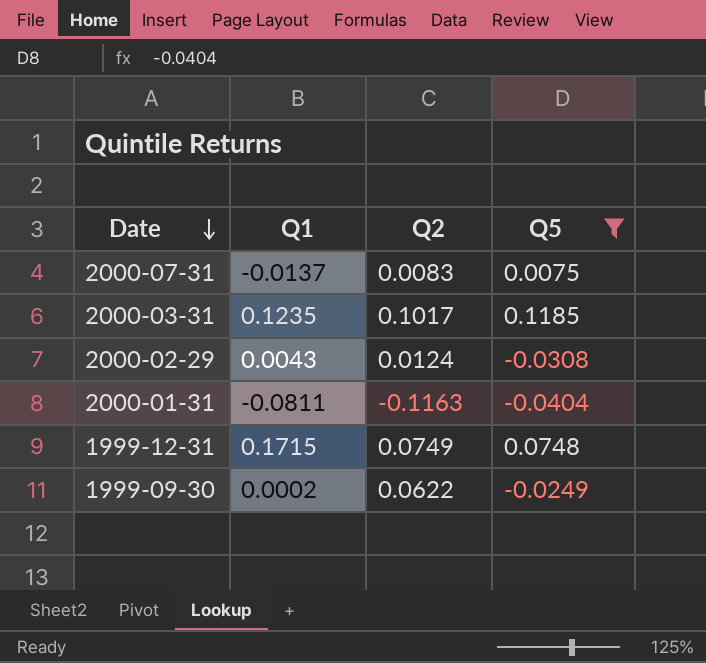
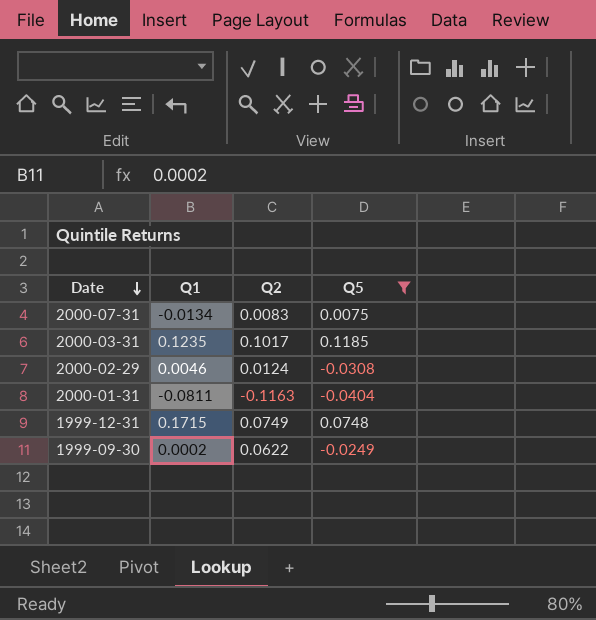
2000-07-31 | Q1: -0.0137 -> -0.0134
2000-02-29 | Q1: 0.0043 -> 0.0046

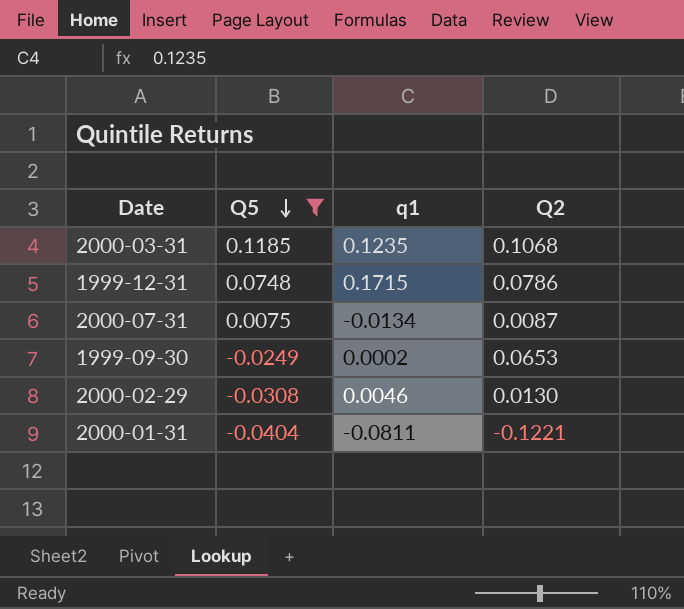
row order: Date descending -> Q5 descending
column Q5 | position: 4 -> 2
column name: Q1 -> q1
2000-03-31 | Q2: 0.1017 -> 0.1068
1999-12-31 | Q2: 0.0749 -> 0.0786
2000-07-31 | Q2: 0.0083 -> 0.0087
1999-09-30 | Q2: 0.0622 -> 0.0653
2000-02-29 | Q2: 0.0124 -> 0.0130
2000-01-31 | Q2: -0.1163 -> -0.1221

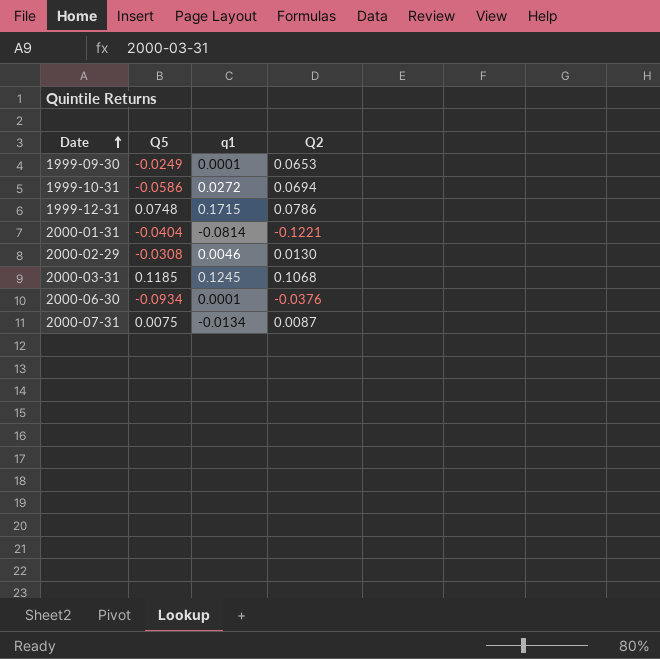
filter: Q5 >= -0.0404 -> none
row order: Q5 descending -> Date ascending
1999-09-30 | q1: 0.0002 -> 0.0001
2000-01-31 | q1: -0.0811 -> -0.0814
2000-03-31 | q1: 0.1235 -> 0.1245

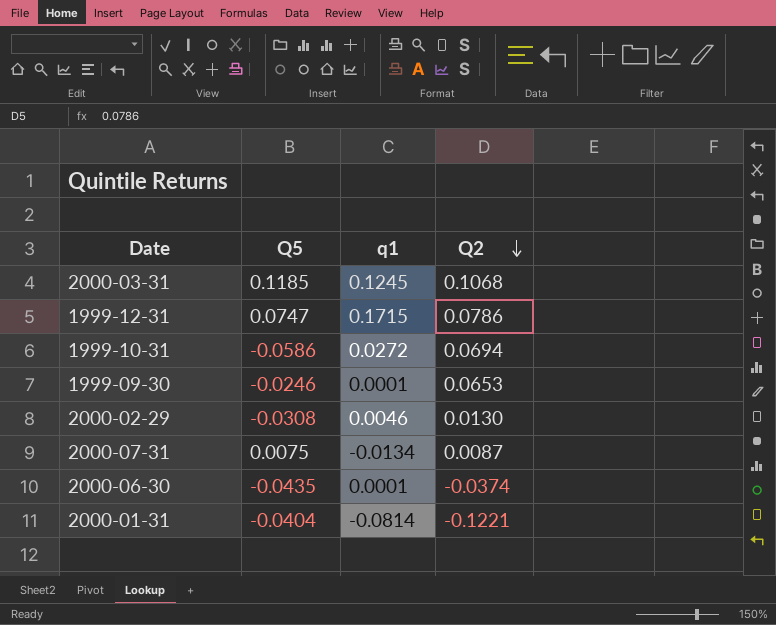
row order: Date ascending -> Q2 descending
1999-12-31 | Q5: 0.0748 -> 0.0747
1999-09-30 | Q5: -0.0249 -> -0.0246
2000-06-30 | Q5: -0.0934 -> -0.0435
2000-06-30 | Q2: -0.0376 -> -0.0374

